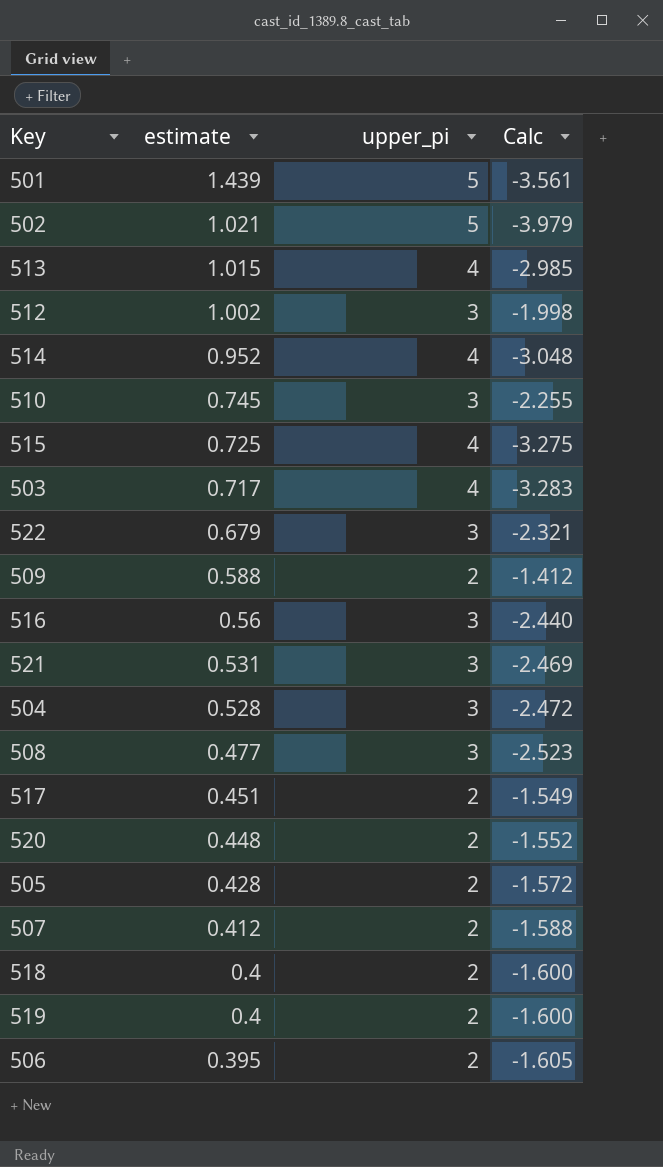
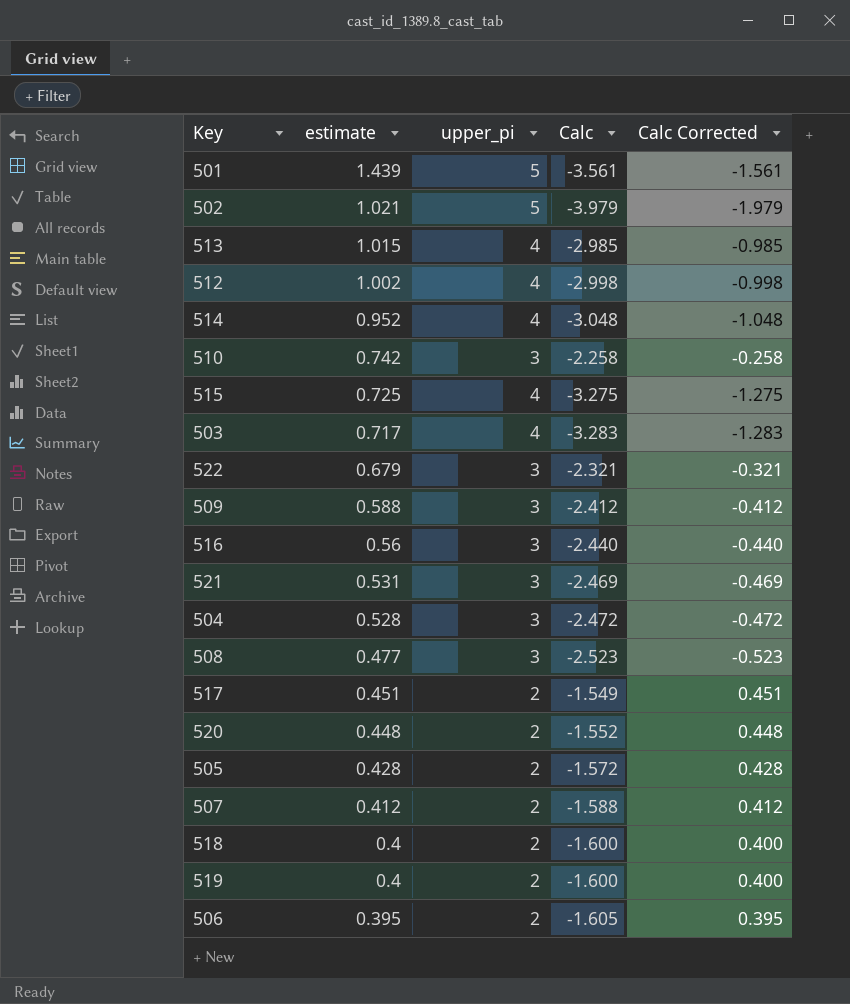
column Calc Corrected | formula: none -> [Calc] + 2
512 | upper_pi: 3 -> 4
512 | Calc: -1.998 -> -2.998
510 | estimate: 0.745 -> 0.742
510 | Calc: -2.255 -> -2.258
509 | upper_pi: 2 -> 3
509 | Calc: -1.412 -> -2.412

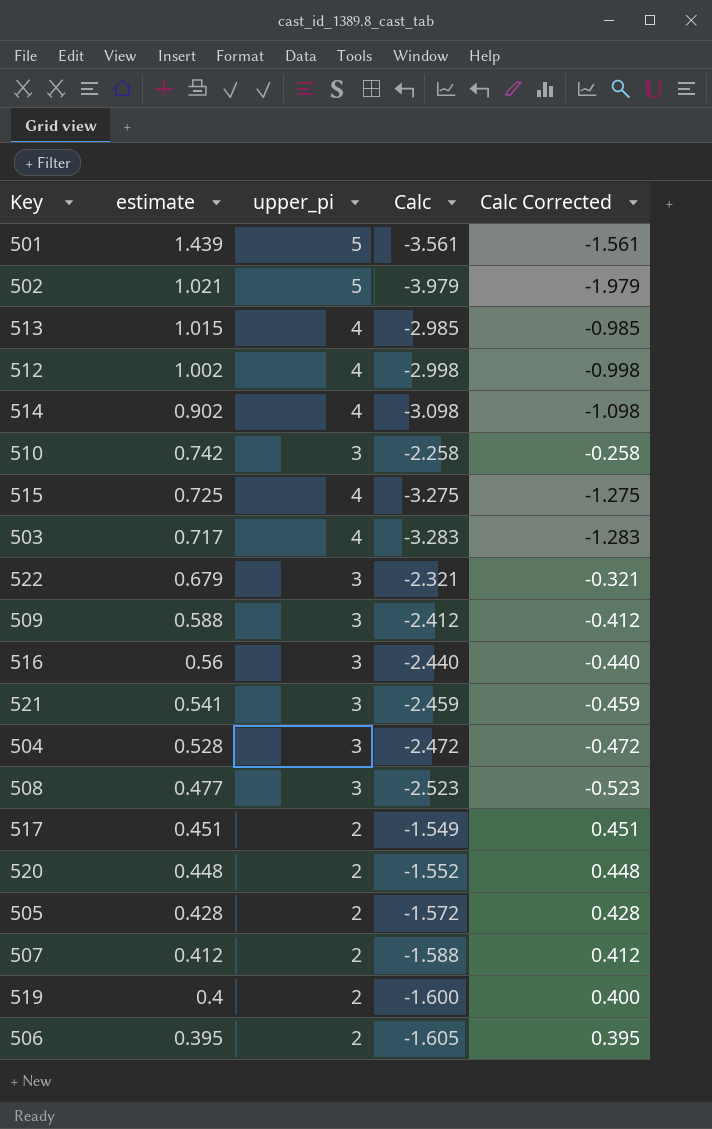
row 518: 0.4 | 2 | -1.600 | 0.400 -> none
514 | estimate: 0.952 -> 0.902
514 | Calc: -3.048 -> -3.098
514 | Calc Corrected: -1.048 -> -1.098
521 | estimate: 0.531 -> 0.541
521 | Calc: -2.469 -> -2.459
521 | Calc Corrected: -0.469 -> -0.459

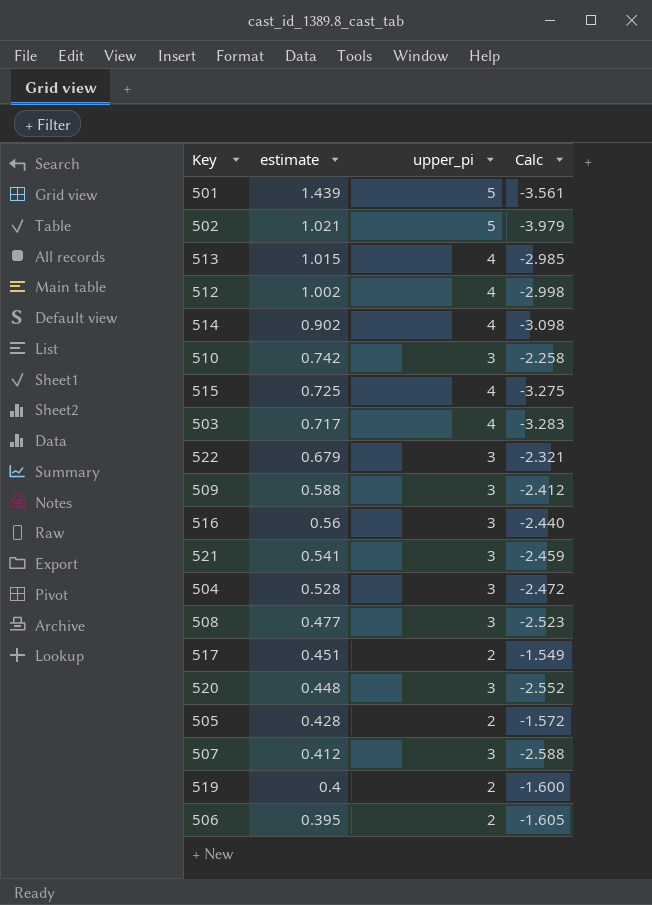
column Calc Corrected | formula: [Calc] + 2 -> none
520 | upper_pi: 2 -> 3
520 | Calc: -1.552 -> -2.552
507 | upper_pi: 2 -> 3
507 | Calc: -1.588 -> -2.588

